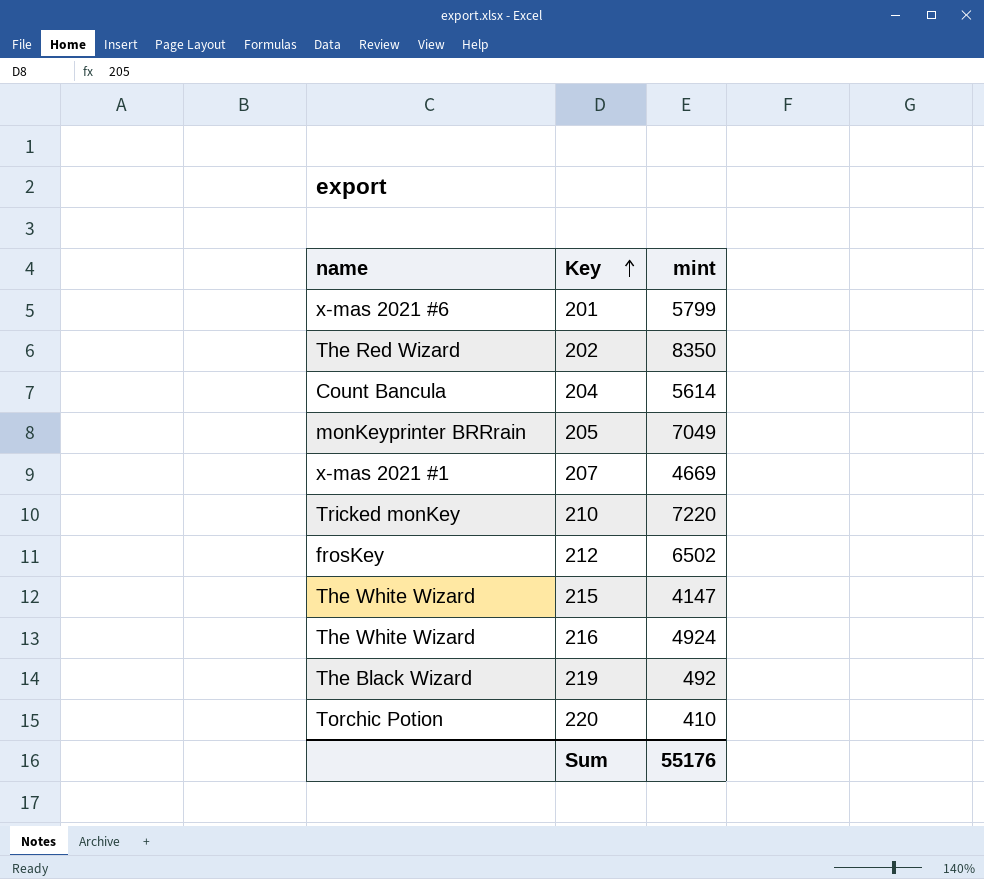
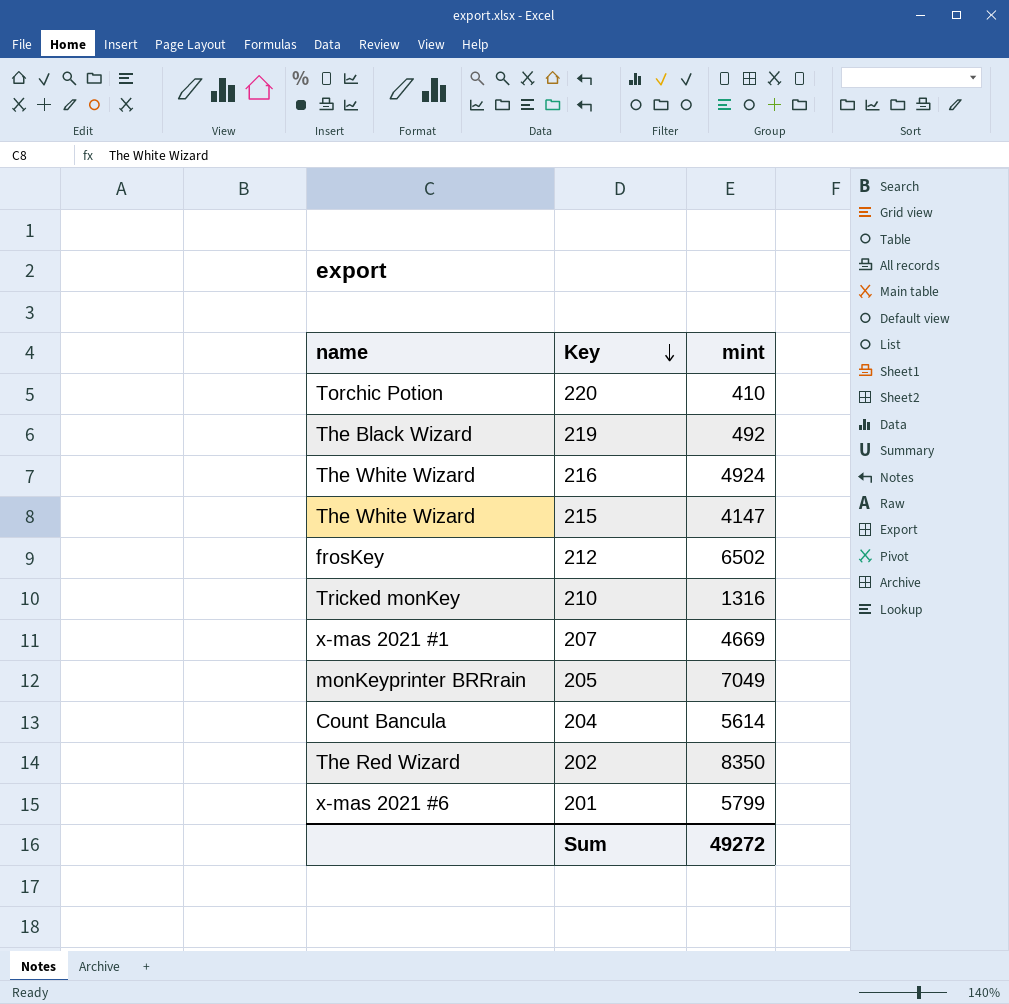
row order: Key ascending -> Key descending
210 | mint: 7220 -> 1316
Sum | mint: 55176 -> 49272

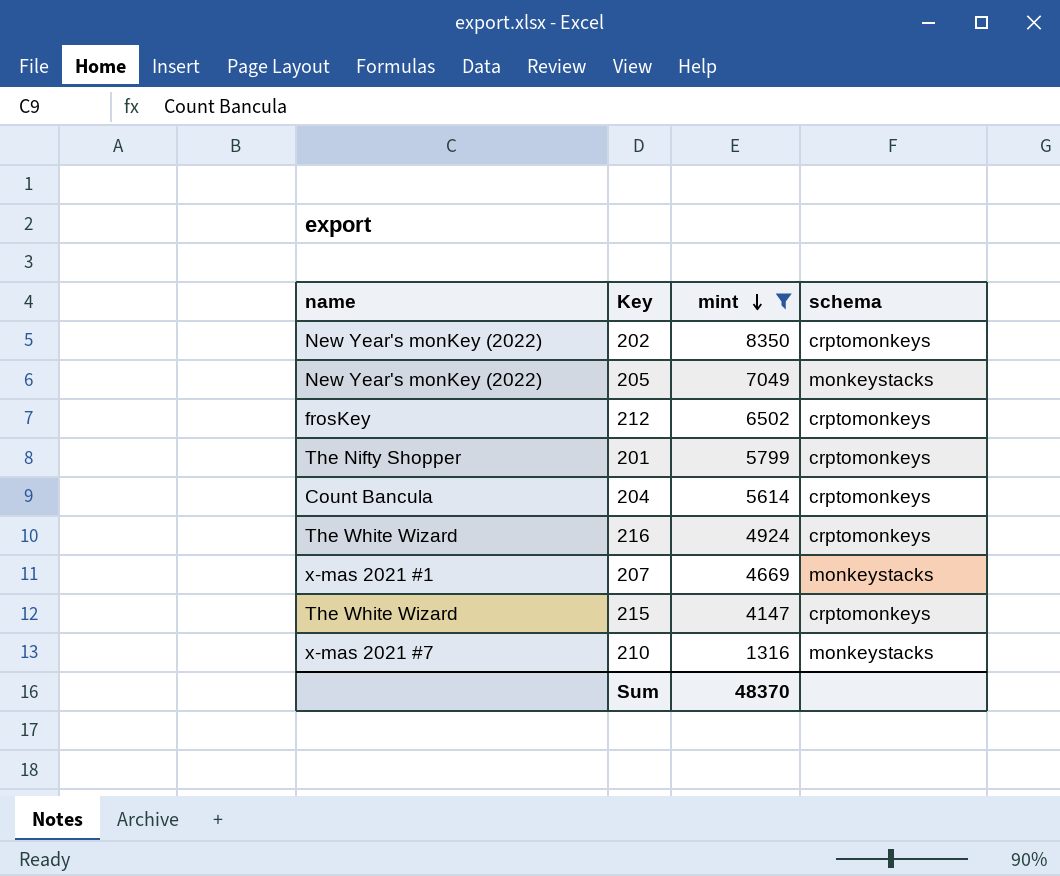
filter: none -> mint >= 1316
row order: Key descending -> mint descending
column schema | position: none -> 4
202 | name: The Red Wizard -> New Year's monKey (2022)
205 | name: monKeyprinter BRRrain -> New Year's monKey (2022)
201 | name: x-mas 2021 #6 -> The Nifty Shopper
210 | name: Tricked monKey -> x-mas 2021 #7
Sum | mint: 49272 -> 48370

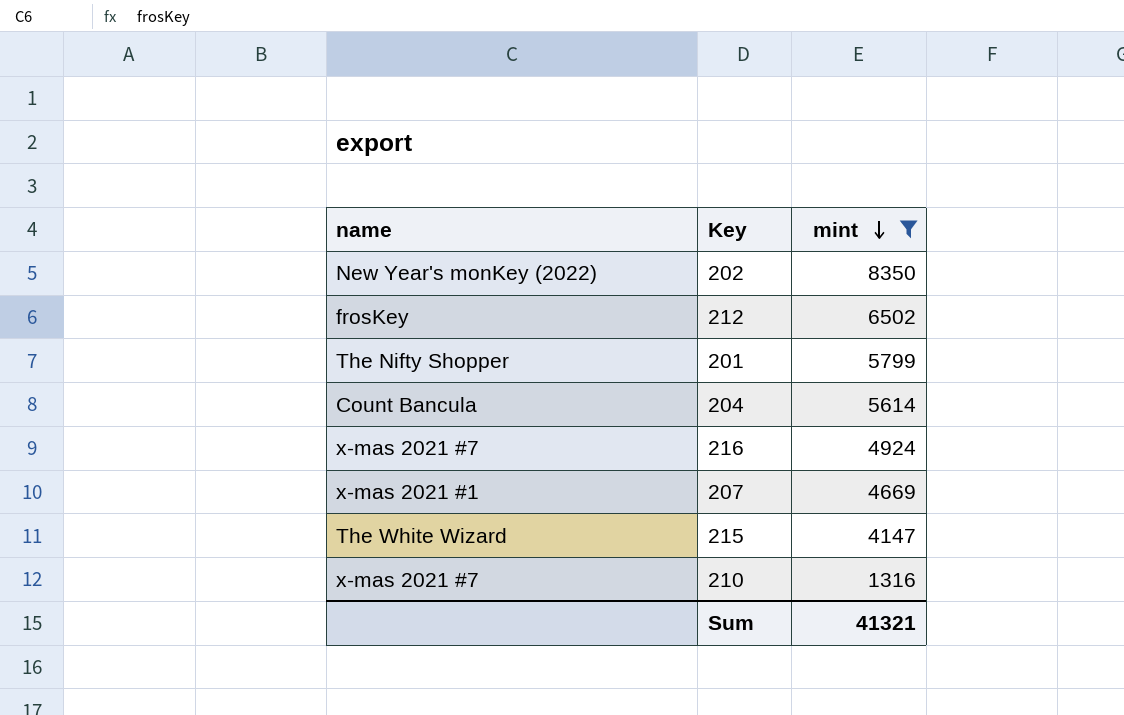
column schema | position: 4 -> none
row 205: New Year's monKey (2022) | 7049 | monkeystacks -> none
216 | name: The White Wizard -> x-mas 2021 #7
Sum | mint: 48370 -> 41321

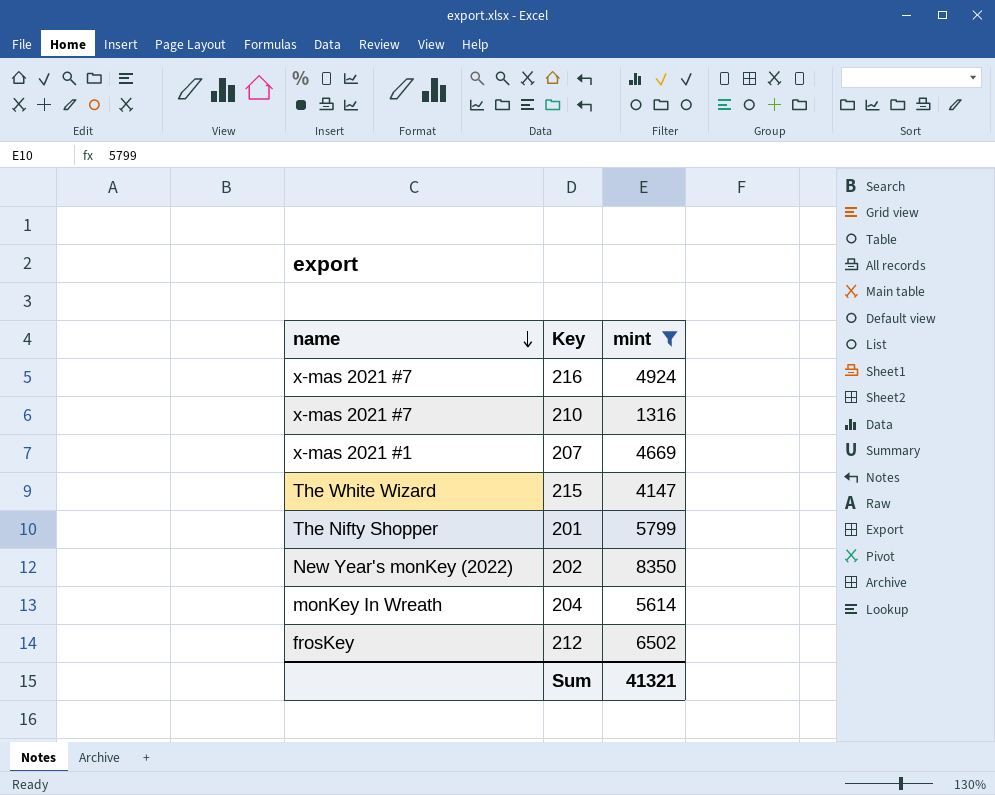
row order: mint descending -> name descending
204 | name: Count Bancula -> monKey In Wreath

